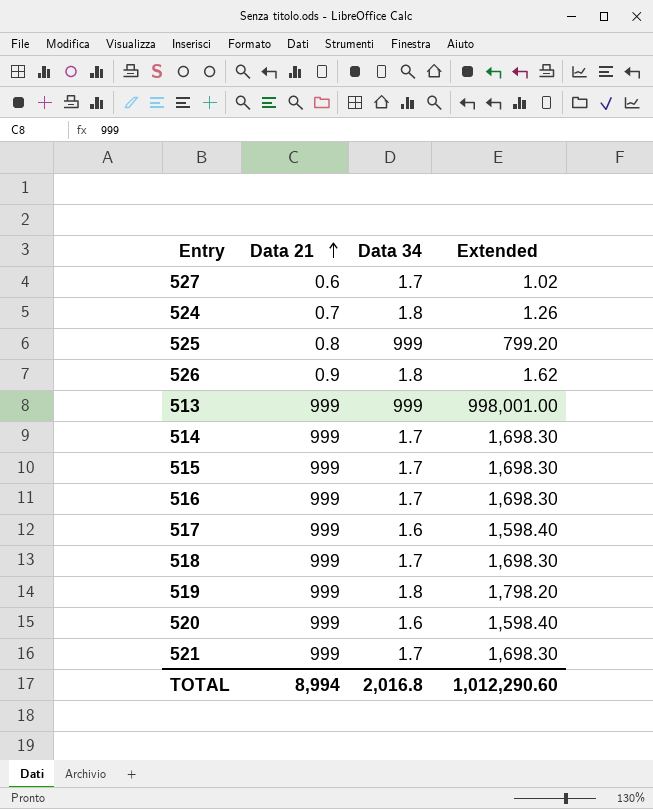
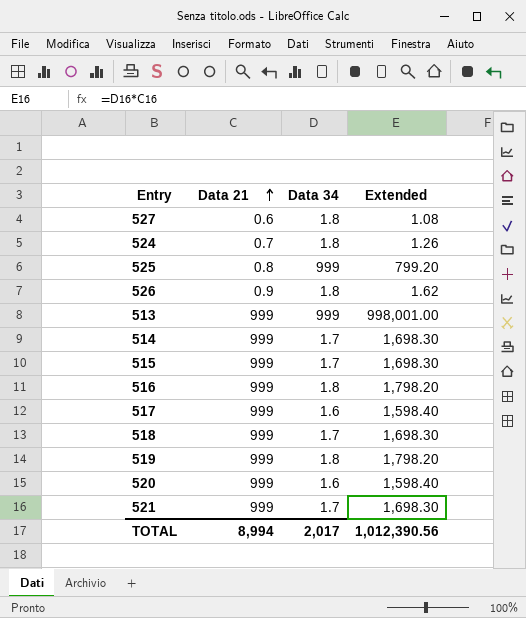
527 | Data 34: 1.7 -> 1.8
527 | Extended: 1.02 -> 1.08
516 | Data 34: 1.7 -> 1.8
516 | Extended: 1,698.30 -> 1,798.20
TOTAL | Data 34: 2,016.8 -> 2,017
TOTAL | Extended: 1,012,290.60 -> 1,012,390.56

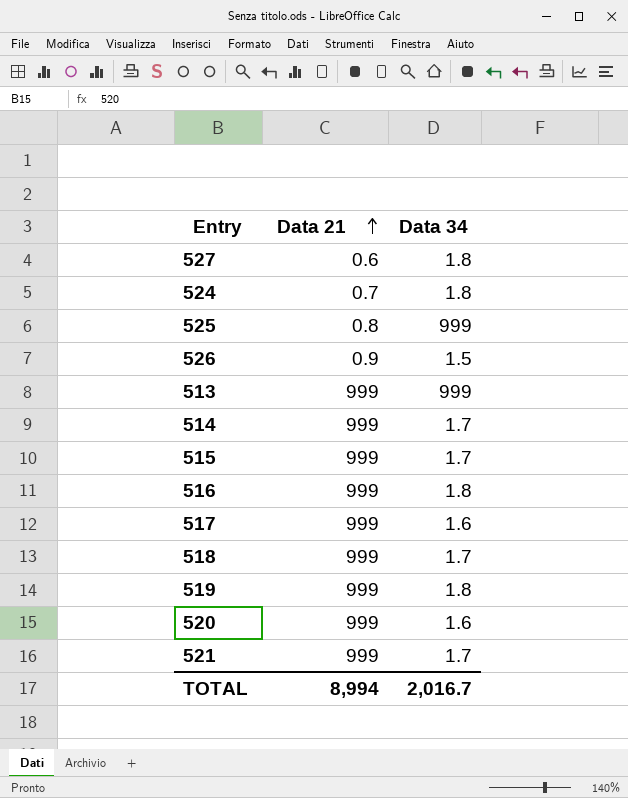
column Extended | formula: [Data 21] * [Data 34] -> none
526 | Data 34: 1.8 -> 1.5
TOTAL | Data 34: 2,017 -> 2,016.7

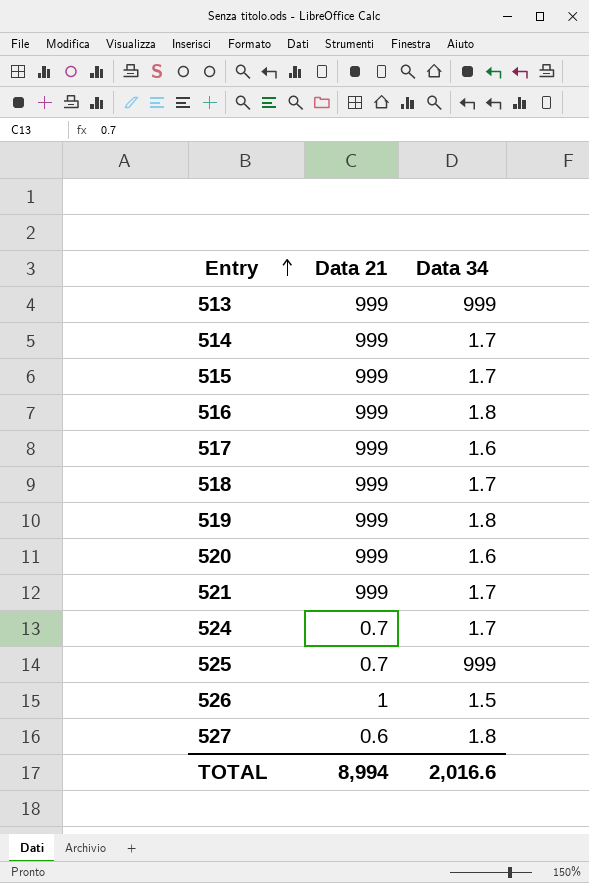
row order: Data 21 ascending -> Entry ascending
524 | Data 34: 1.8 -> 1.7
525 | Data 21: 0.8 -> 0.7
526 | Data 21: 0.9 -> 1
TOTAL | Data 34: 2,016.7 -> 2,016.6

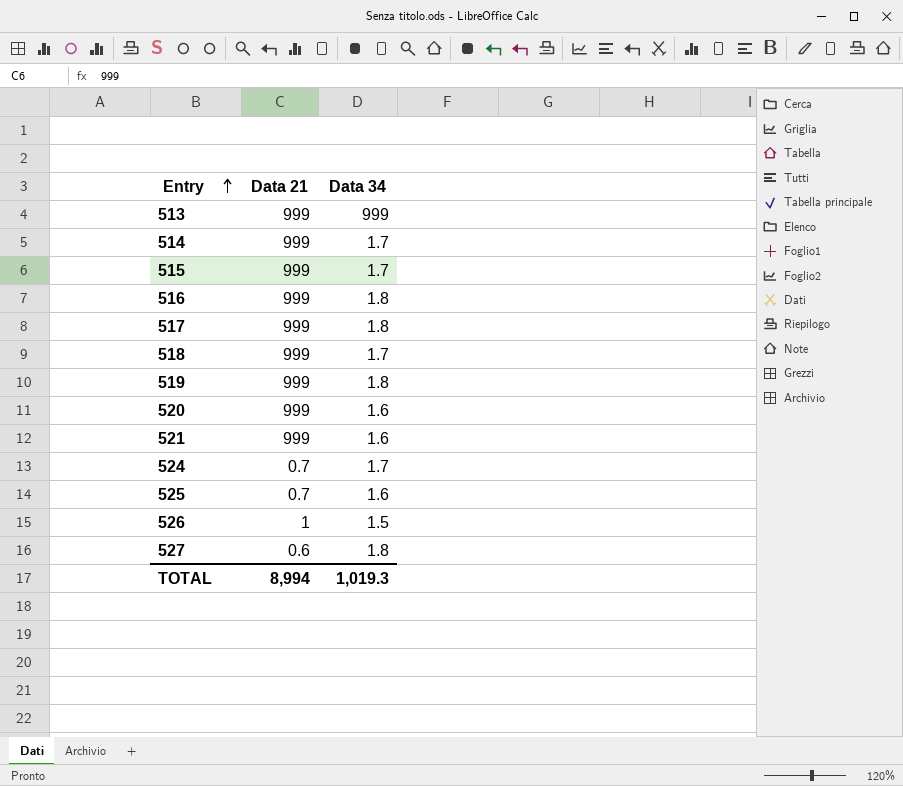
517 | Data 34: 1.6 -> 1.8
521 | Data 34: 1.7 -> 1.6
525 | Data 34: 999 -> 1.6
TOTAL | Data 34: 2,016.6 -> 1,019.3

